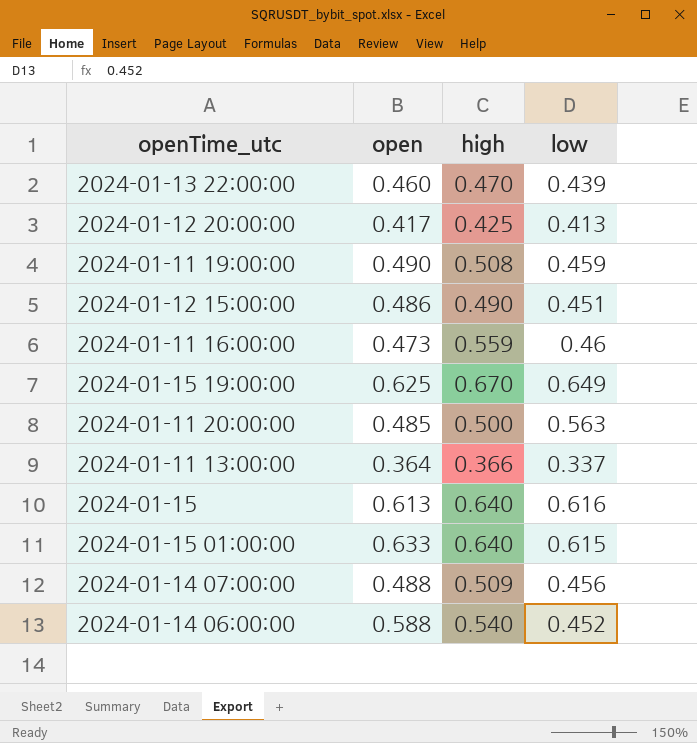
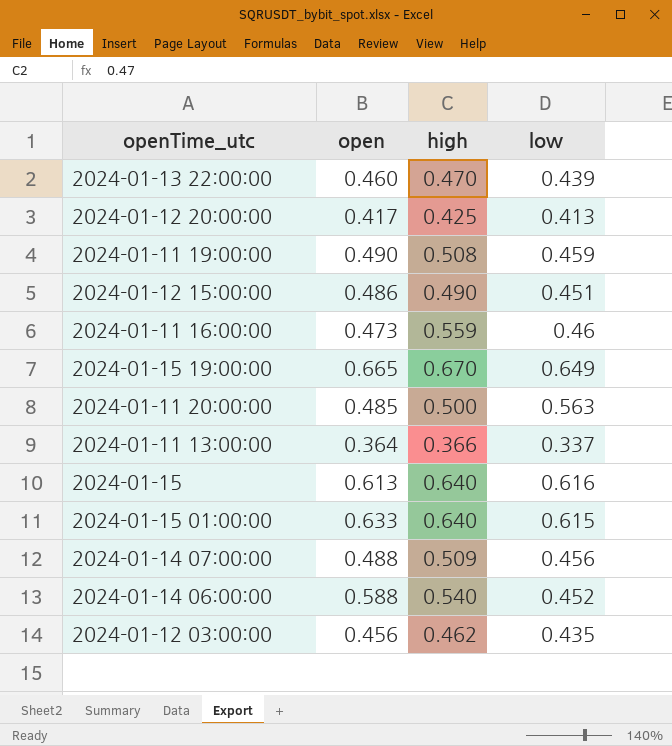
2024-01-15 19:00:00 | open: 0.625 -> 0.665
row 2024-01-12 03:00:00: none -> 0.456 | 0.462 | 0.435

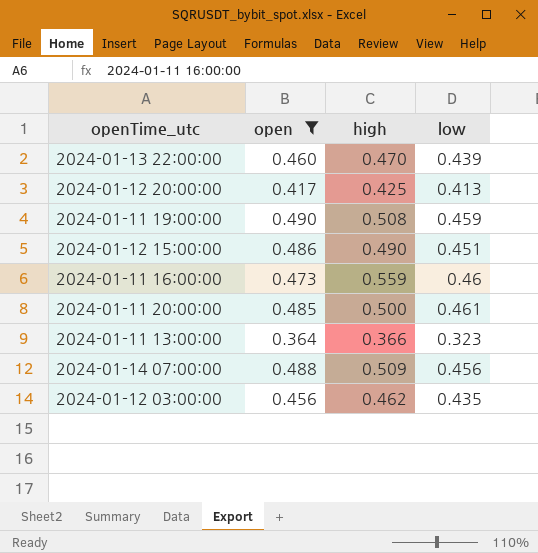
filter: none -> open <= 0.490
2024-01-11 20:00:00 | low: 0.563 -> 0.461
2024-01-11 13:00:00 | low: 0.337 -> 0.323

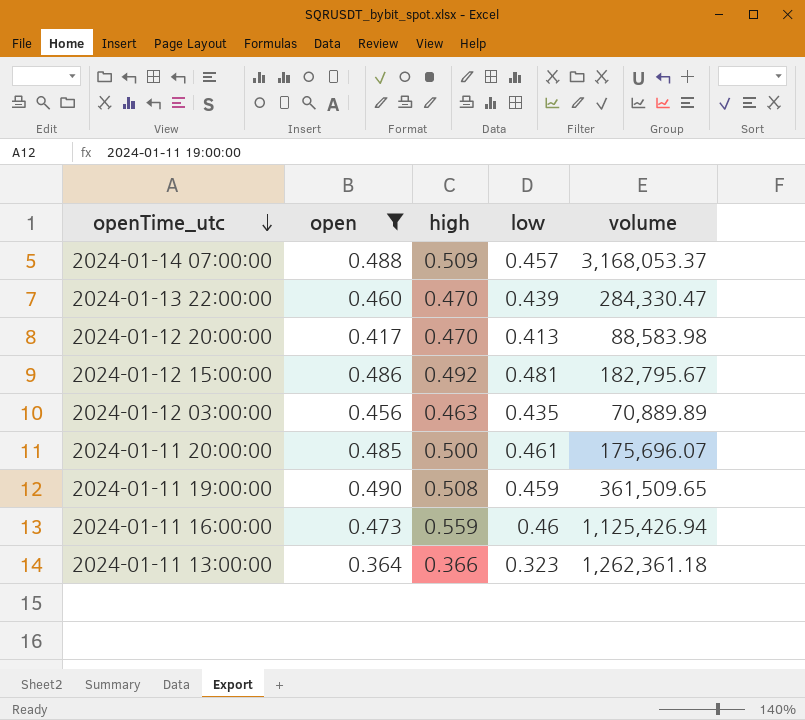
row order: none -> openTime_utc descending
column volume | position: none -> 5
2024-01-14 07:00:00 | low: 0.456 -> 0.457
2024-01-12 20:00:00 | high: 0.425 -> 0.470
2024-01-12 15:00:00 | high: 0.490 -> 0.492
2024-01-12 15:00:00 | low: 0.451 -> 0.481
2024-01-12 03:00:00 | high: 0.462 -> 0.463

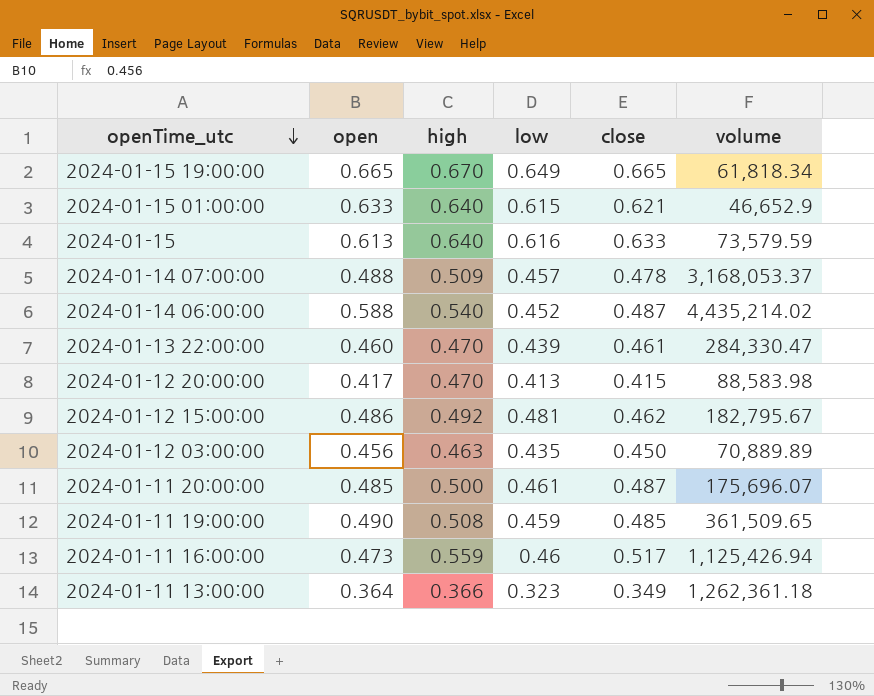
filter: open <= 0.490 -> none
column close | position: none -> 5

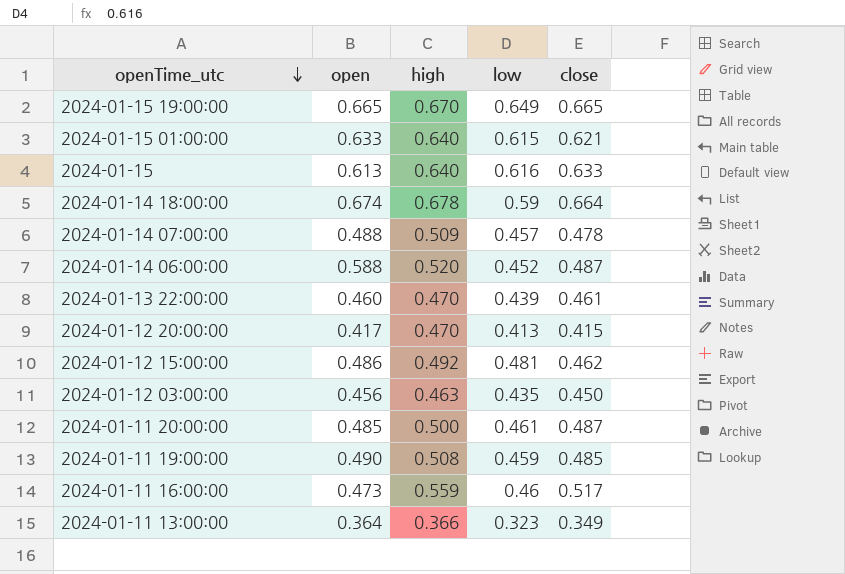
column volume | position: 6 -> none
row 2024-01-14 18:00:00: none -> 0.674 | 0.678 | 0.59 | 0.664
2024-01-14 06:00:00 | high: 0.540 -> 0.520

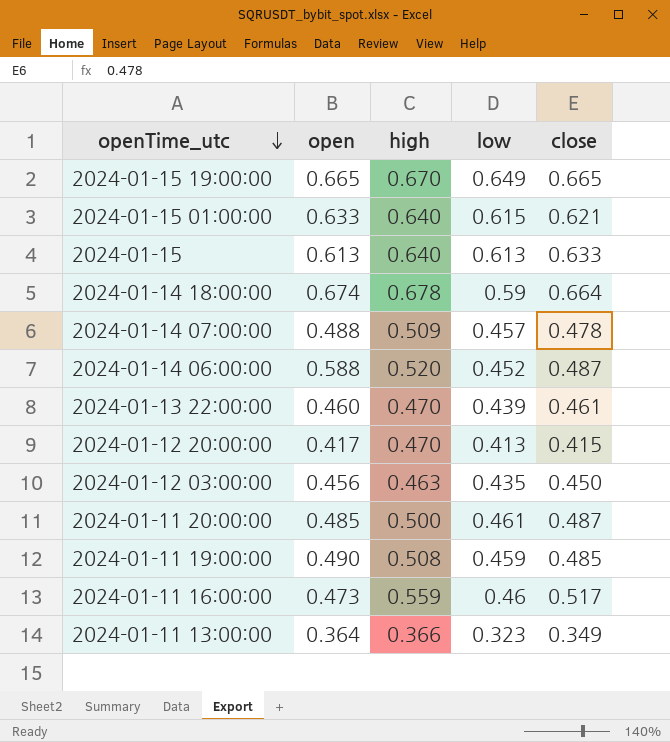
row 2024-01-12 15:00:00: 0.486 | 0.492 | 0.481 | 0.462 -> none
2024-01-15 | low: 0.616 -> 0.613

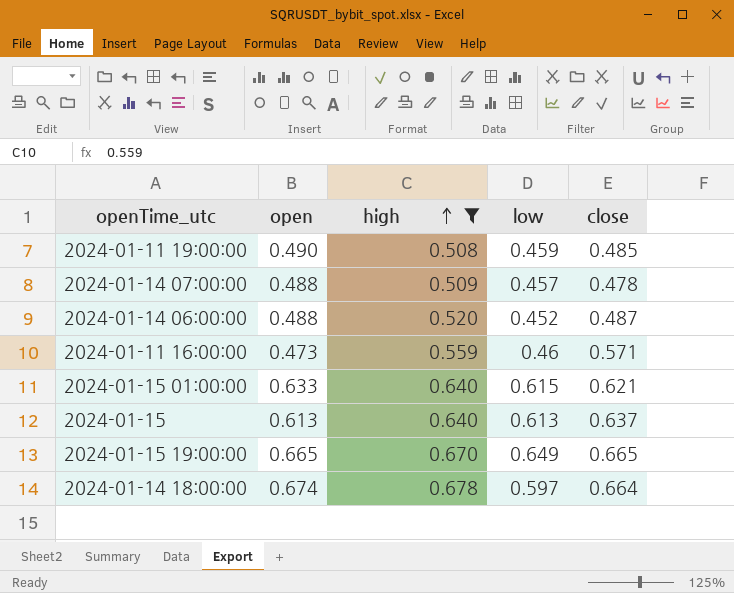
filter: none -> high >= 0.508
row order: openTime_utc descending -> high ascending
2024-01-14 06:00:00 | open: 0.588 -> 0.488
2024-01-11 16:00:00 | close: 0.517 -> 0.571
2024-01-15 | close: 0.633 -> 0.637
2024-01-14 18:00:00 | low: 0.59 -> 0.597

